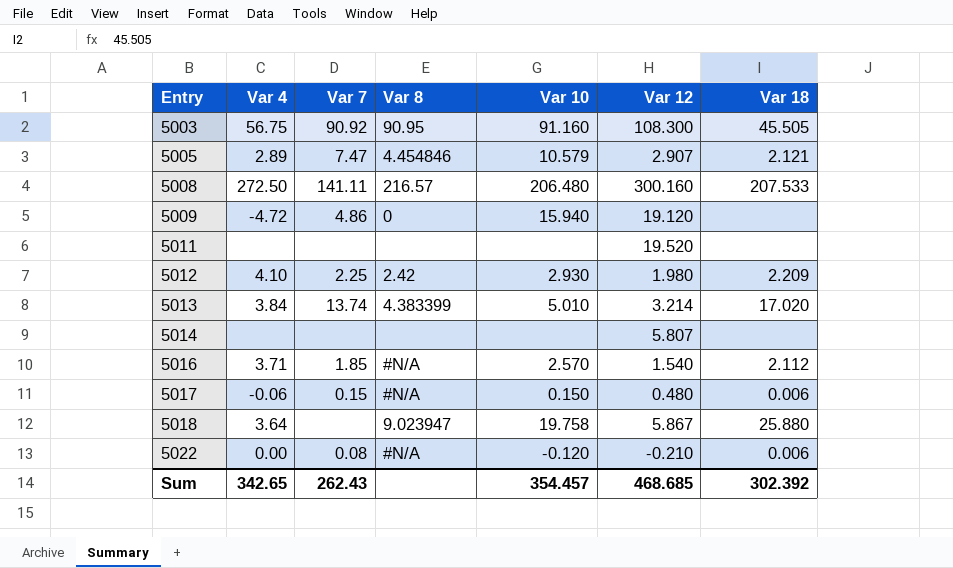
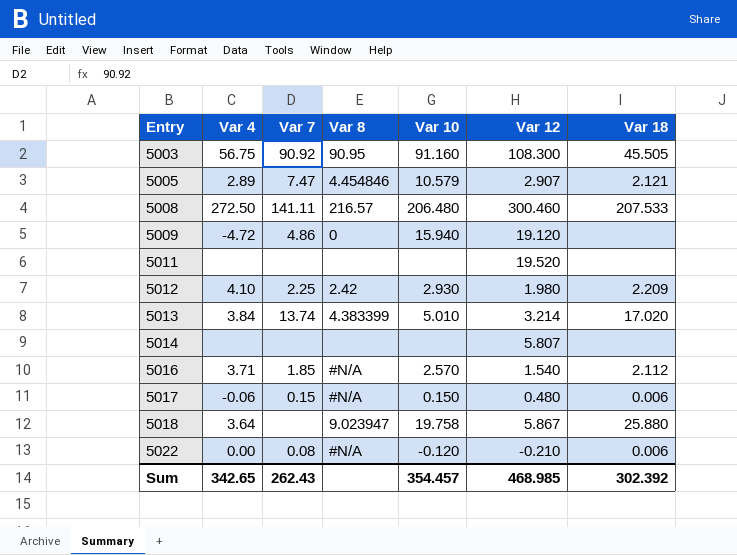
5008 | Var 12: 300.160 -> 300.460
Sum | Var 12: 468.685 -> 468.985

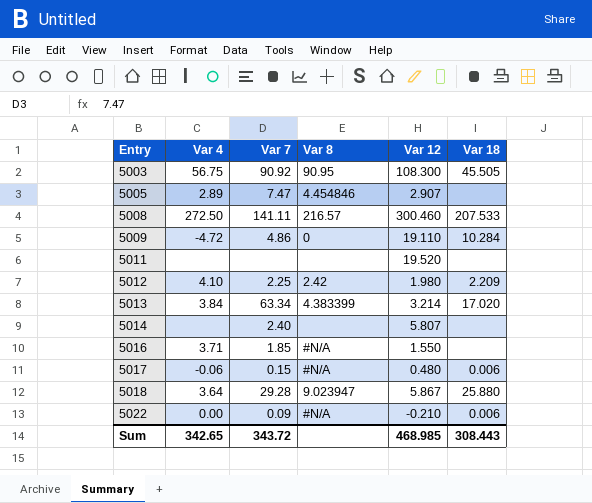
column Var 10 | position: 5 -> none
5005 | Var 18: 2.121 -> none
5009 | Var 12: 19.120 -> 19.110
5009 | Var 18: none -> 10.284
5013 | Var 7: 13.74 -> 63.34
5014 | Var 7: none -> 2.40
5016 | Var 12: 1.540 -> 1.550
5016 | Var 18: 2.112 -> none
5018 | Var 7: none -> 29.28
5022 | Var 7: 0.08 -> 0.09
Sum | Var 7: 262.43 -> 343.72
Sum | Var 18: 302.392 -> 308.443

